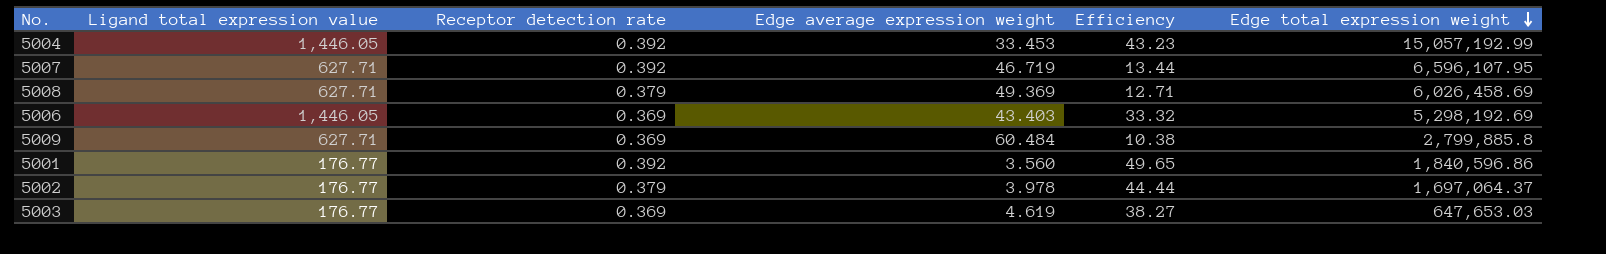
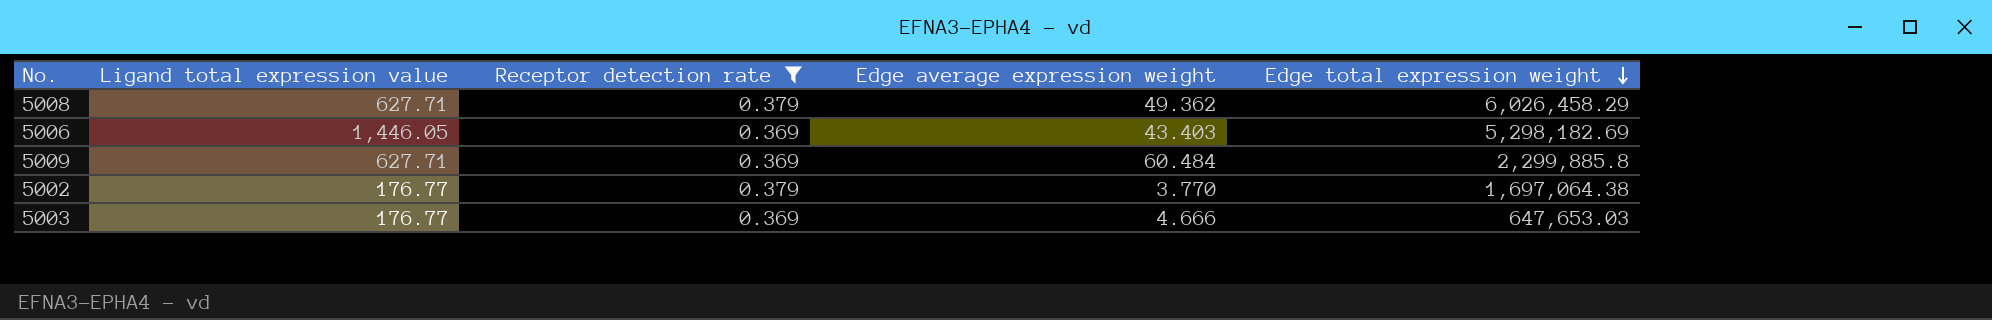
filter: none -> Receptor detection rate != 0.392
column Efficiency | formula: [Ligand total expression value] / [Edge average expression weight] -> none
5008 | Edge average expression weight: 49.369 -> 49.362
5008 | Edge total expression weight: 6,026,458.69 -> 6,026,458.29
5006 | Edge total expression weight: 5,298,192.69 -> 5,298,182.69
5009 | Edge total expression weight: 2,799,885.8 -> 2,299,885.8
5002 | Edge average expression weight: 3.978 -> 3.770
5002 | Edge total expression weight: 1,697,064.37 -> 1,697,064.38
5003 | Edge average expression weight: 4.619 -> 4.666

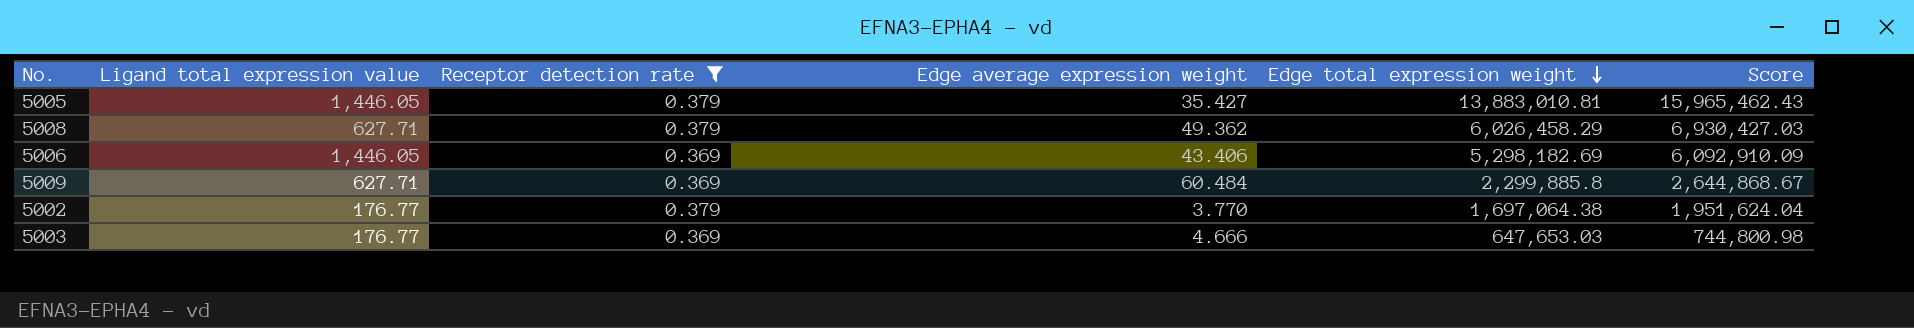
column Score | formula: none -> [Edge total expression weight] * 1.15
row 5005: none -> 1,446.05 | 0.379 | 35.427 | 13,883,010.81 | 15,965,462.43
5006 | Edge average expression weight: 43.403 -> 43.406

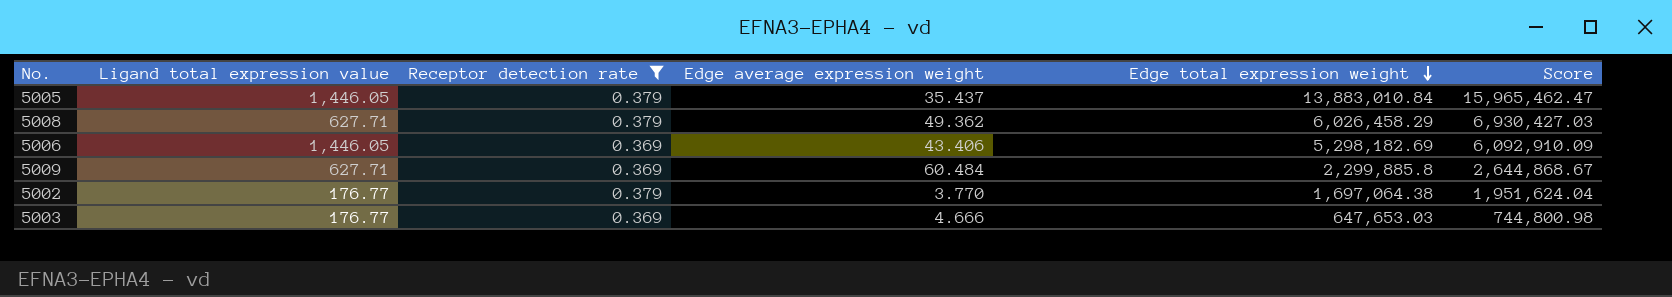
5005 | Edge average expression weight: 35.427 -> 35.437
5005 | Edge total expression weight: 13,883,010.81 -> 13,883,010.84
5005 | Score: 15,965,462.43 -> 15,965,462.47

